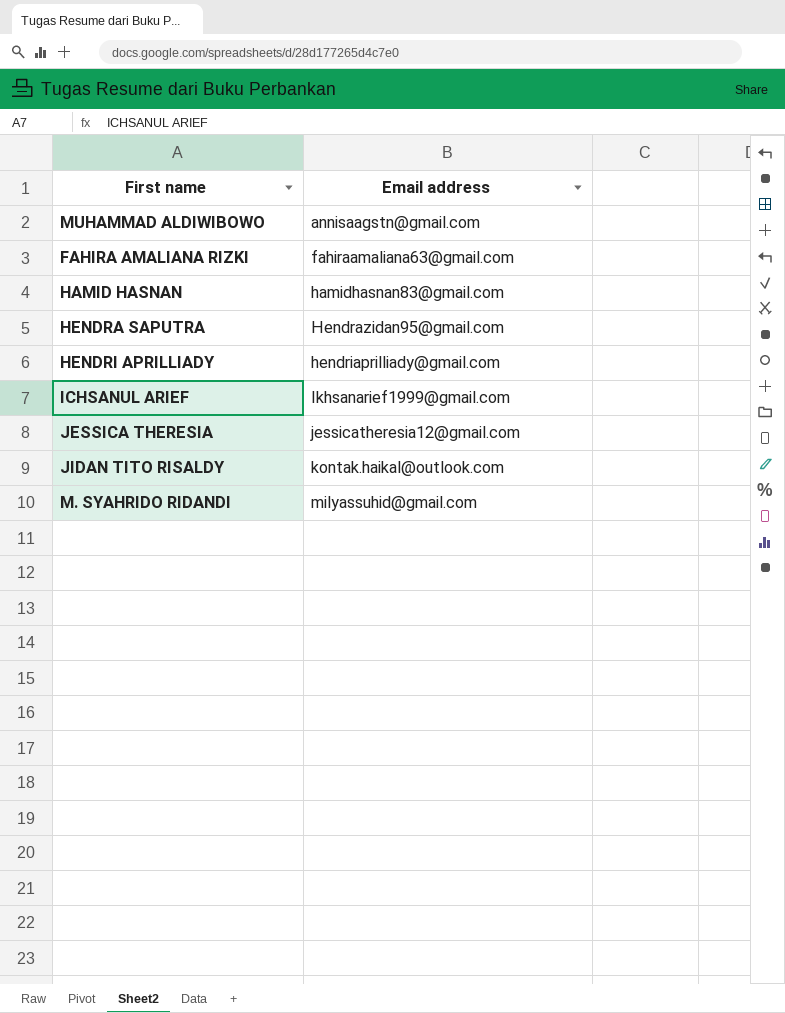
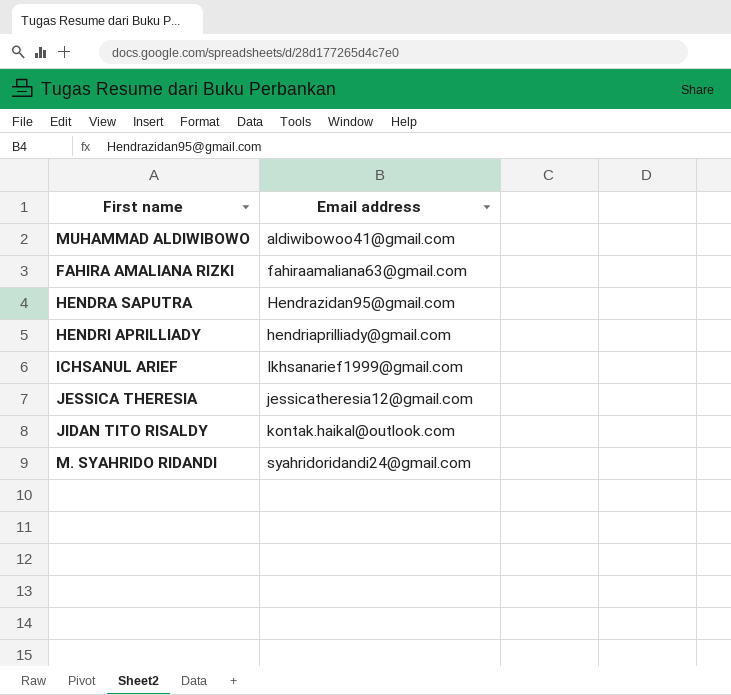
row HAMID HASNAN: hamidhasnan83@gmail.com -> none
MUHAMMAD ALDIWIBOWO | Email address: annisaagstn@gmail.com -> aldiwibowoo41@gmail.com
M. SYAHRIDO RIDANDI | Email address: milyassuhid@gmail.com -> syahridoridandi24@gmail.com

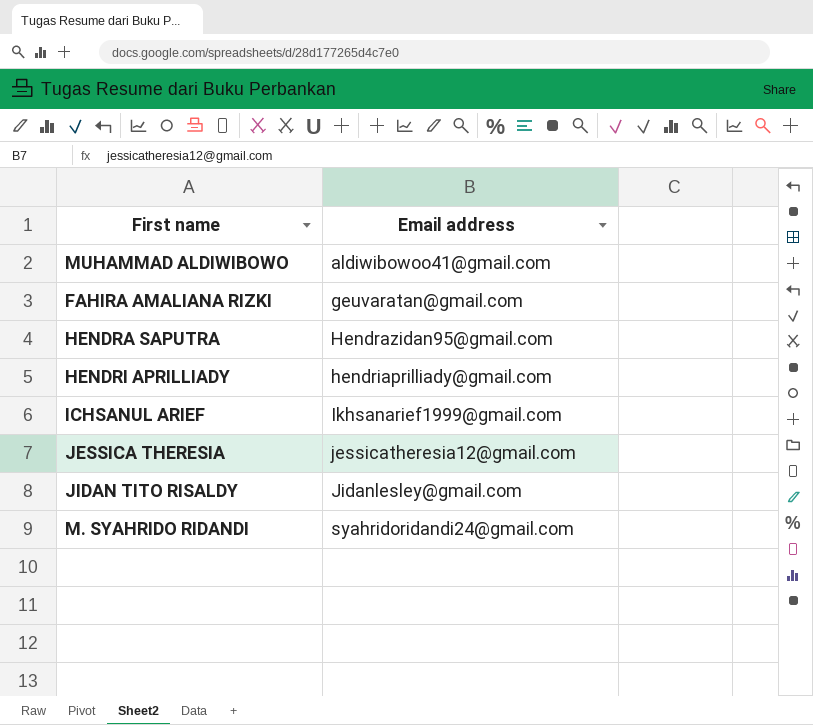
FAHIRA AMALIANA RIZKI | Email address: fahiraamaliana63@gmail.com -> geuvaratan@gmail.com
JIDAN TITO RISALDY | Email address: kontak.haikal@outlook.com -> Jidanlesley@gmail.com

